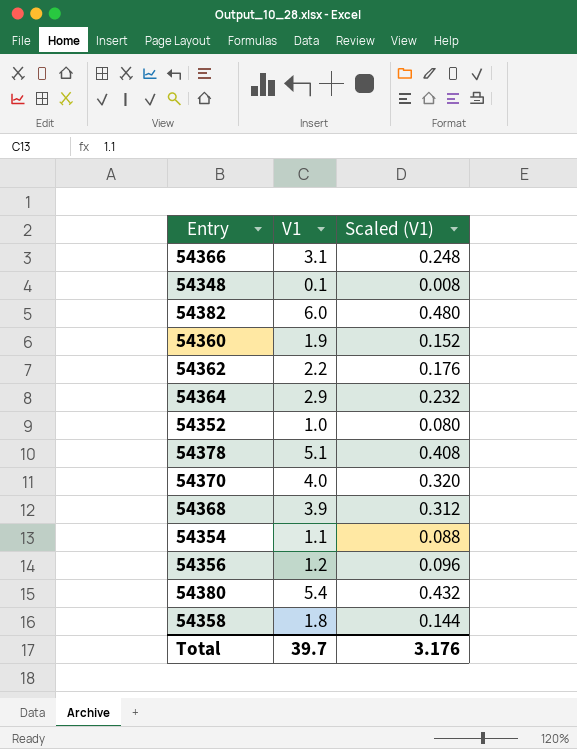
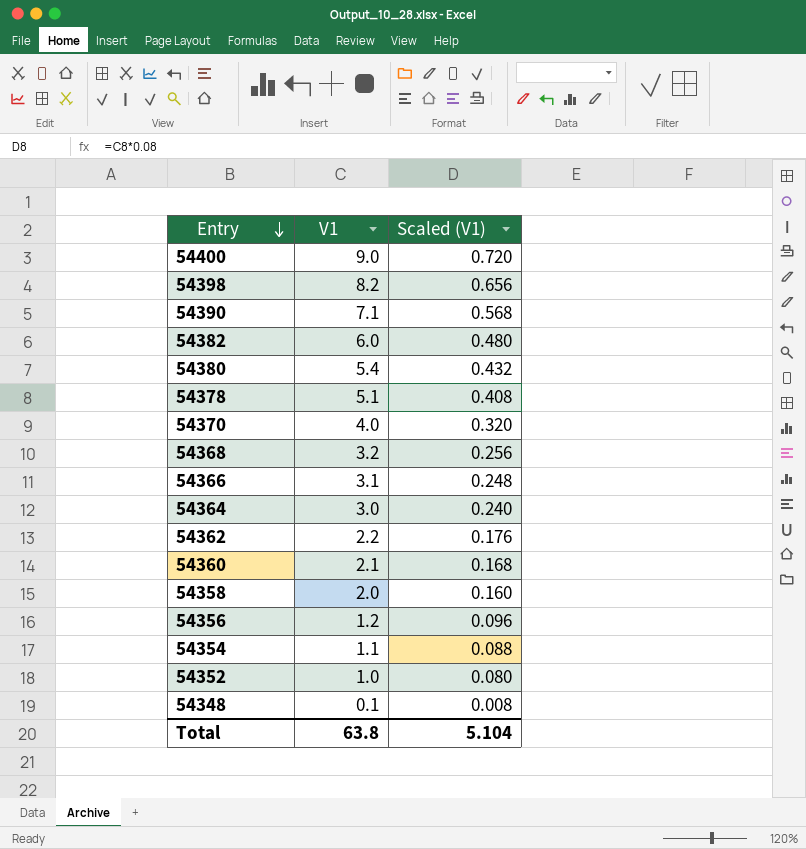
row order: none -> Entry descending
row 54400: none -> 9.0 | 0.720
row 54398: none -> 8.2 | 0.656
row 54390: none -> 7.1 | 0.568
54368 | V1: 3.9 -> 3.2
54368 | Scaled (V1): 0.312 -> 0.256
54364 | V1: 2.9 -> 3.0
54364 | Scaled (V1): 0.232 -> 0.240
54360 | V1: 1.9 -> 2.1
54360 | Scaled (V1): 0.152 -> 0.168
54358 | V1: 1.8 -> 2.0
54358 | Scaled (V1): 0.144 -> 0.160
Total | V1: 39.7 -> 63.8
Total | Scaled (V1): 3.176 -> 5.104

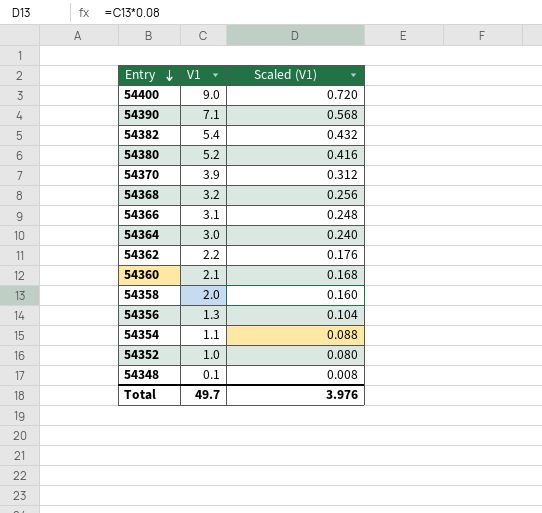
row 54398: 8.2 | 0.656 -> none
row 54378: 5.1 | 0.408 -> none
54382 | V1: 6.0 -> 5.4
54382 | Scaled (V1): 0.480 -> 0.432
54380 | V1: 5.4 -> 5.2
54380 | Scaled (V1): 0.432 -> 0.416
54370 | V1: 4.0 -> 3.9
54370 | Scaled (V1): 0.320 -> 0.312
54356 | V1: 1.2 -> 1.3
54356 | Scaled (V1): 0.096 -> 0.104
Total | V1: 63.8 -> 49.7
Total | Scaled (V1): 5.104 -> 3.976

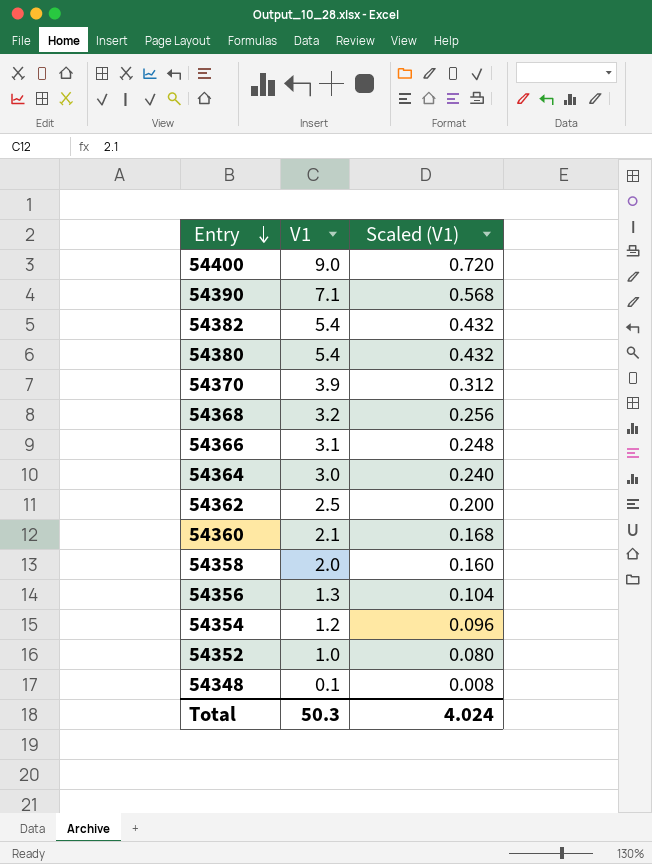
54380 | V1: 5.2 -> 5.4
54380 | Scaled (V1): 0.416 -> 0.432
54362 | V1: 2.2 -> 2.5
54362 | Scaled (V1): 0.176 -> 0.200
54354 | V1: 1.1 -> 1.2
54354 | Scaled (V1): 0.088 -> 0.096
Total | V1: 49.7 -> 50.3
Total | Scaled (V1): 3.976 -> 4.024

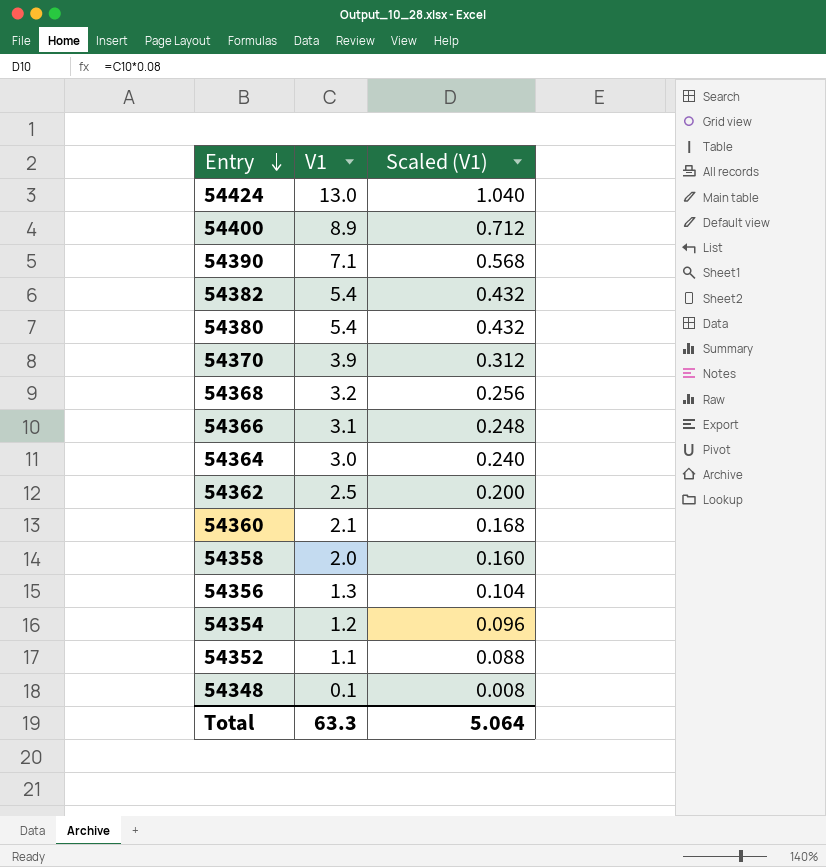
row 54424: none -> 13.0 | 1.040
54400 | V1: 9.0 -> 8.9
54400 | Scaled (V1): 0.720 -> 0.712
54352 | V1: 1.0 -> 1.1
54352 | Scaled (V1): 0.080 -> 0.088
Total | V1: 50.3 -> 63.3
Total | Scaled (V1): 4.024 -> 5.064

